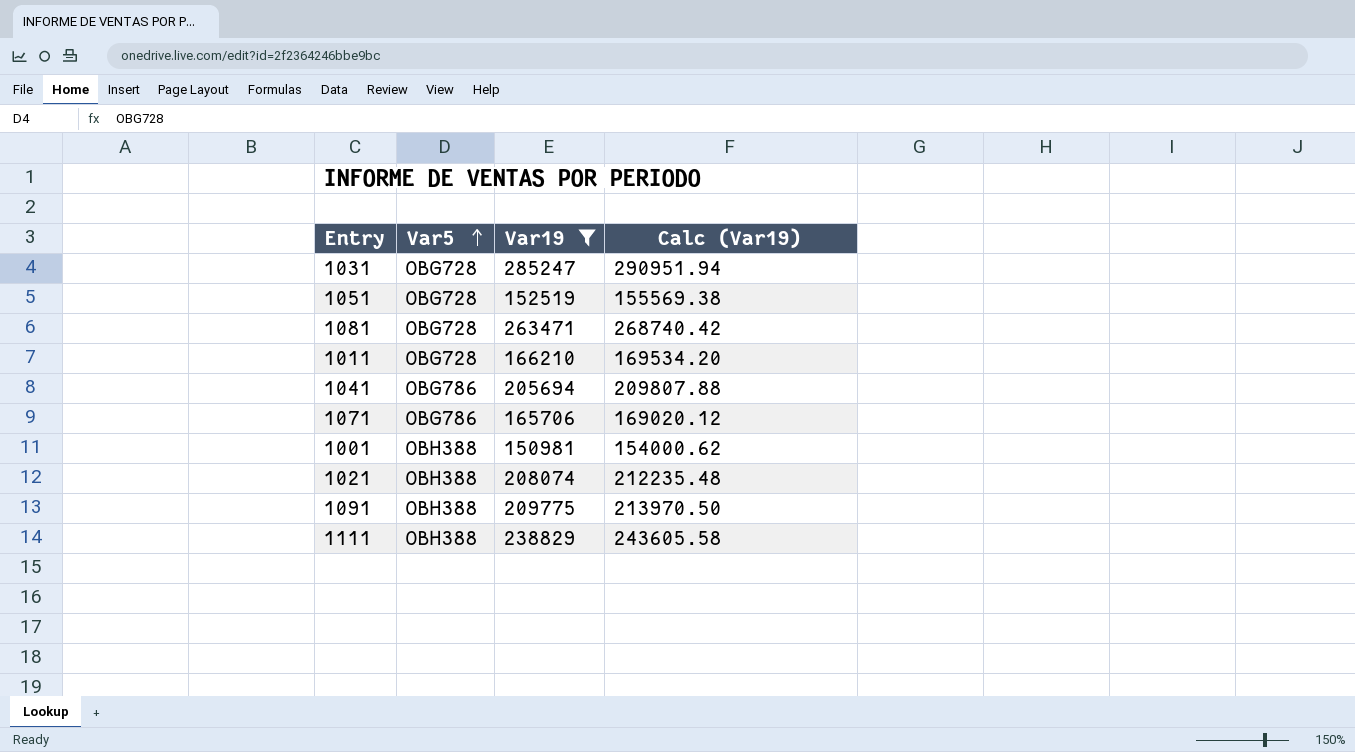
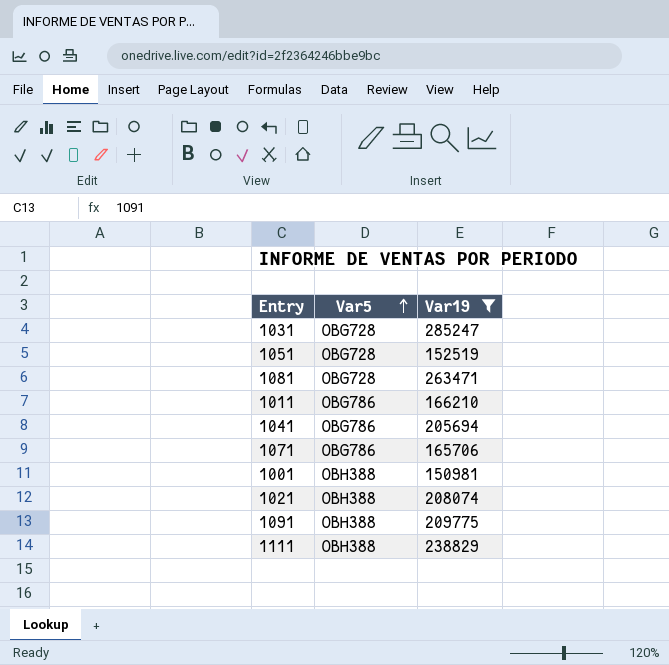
column Calc (Var19) | formula: [Var19] * 1.02 -> none
1011 | Var5: OBG728 -> OBG786

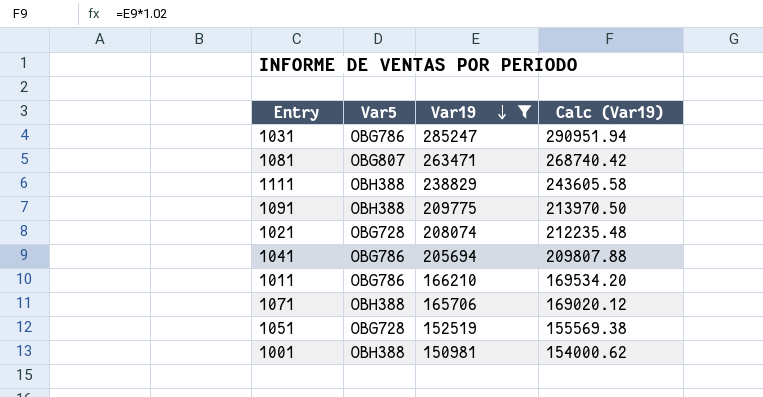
row order: Var5 ascending -> Var19 descending
column Calc (Var19) | formula: none -> [Var19] * 1.02
1031 | Var5: OBG728 -> OBG786
1081 | Var5: OBG728 -> OBG807
1021 | Var5: OBH388 -> OBG728
1071 | Var5: OBG786 -> OBH388

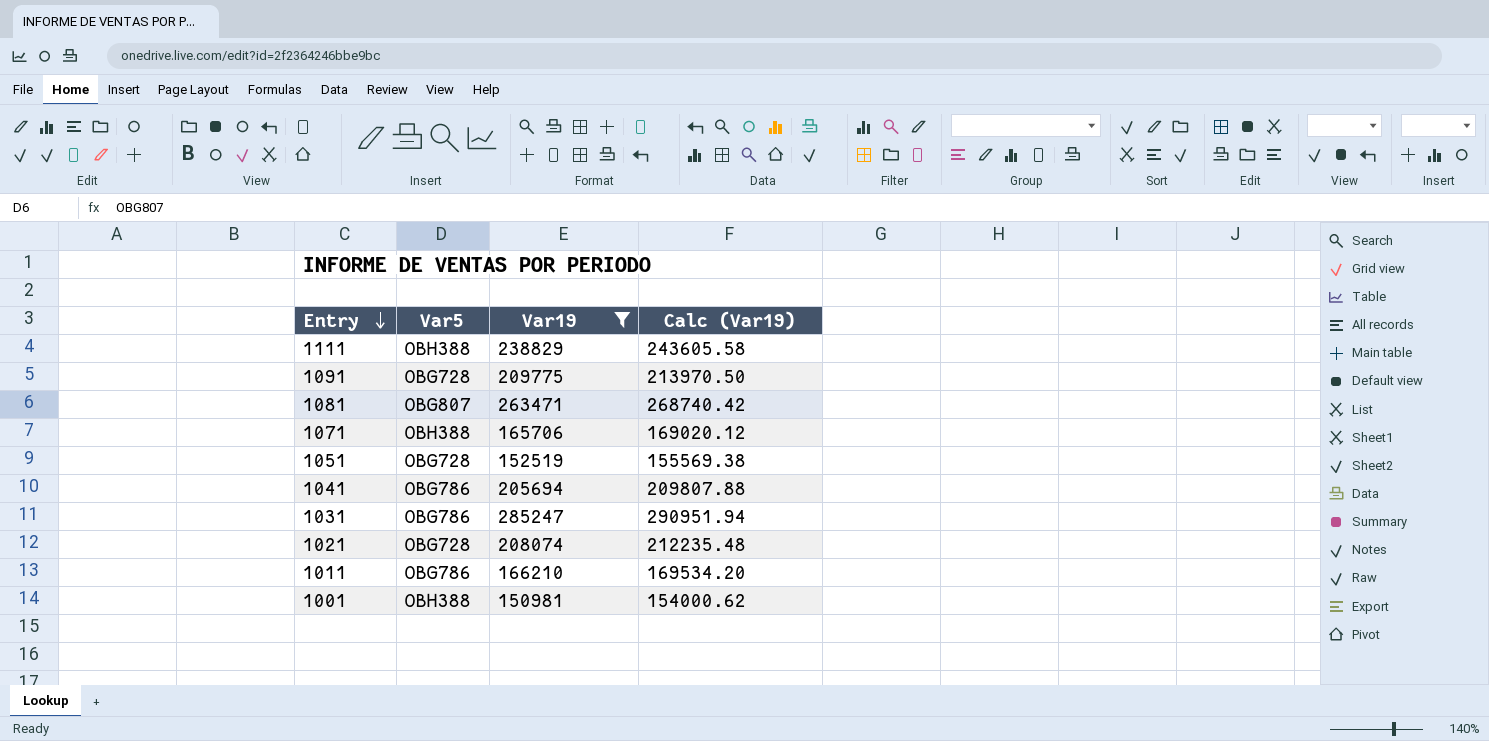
row order: Var19 descending -> Entry descending
1091 | Var5: OBH388 -> OBG728

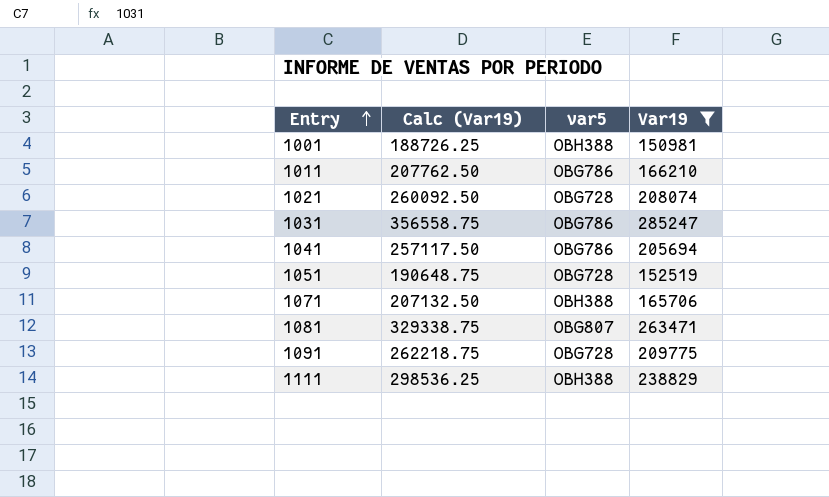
row order: Entry descending -> Entry ascending
column Calc (Var19) | formula: [Var19] * 1.02 -> [Var19] * 1.25
column Calc (Var19) | position: 4 -> 2
column name: Var5 -> var5

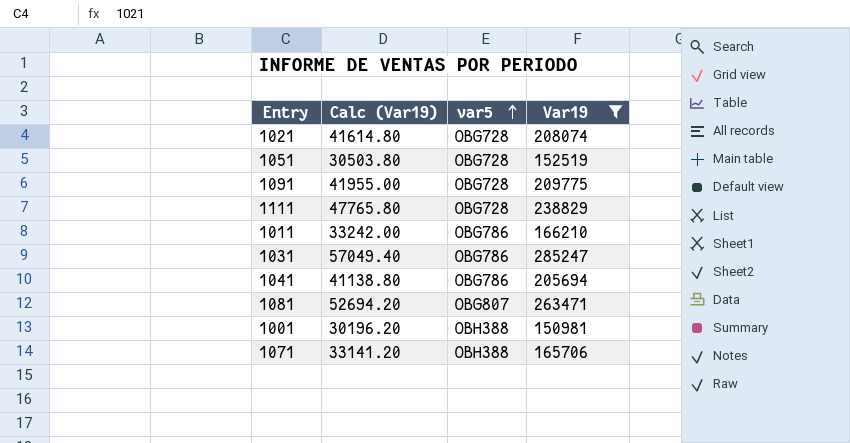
row order: Entry ascending -> var5 ascending
column Calc (Var19) | formula: [Var19] * 1.25 -> [Var19] * 0.2
1111 | var5: OBH388 -> OBG728

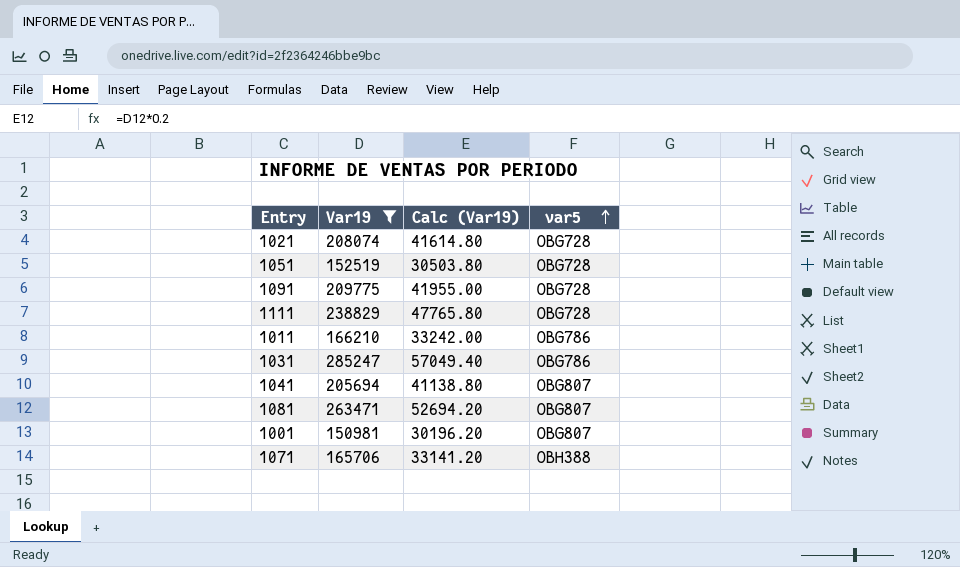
column Var19 | position: 4 -> 2
1041 | var5: OBG786 -> OBG807
1001 | var5: OBH388 -> OBG807

